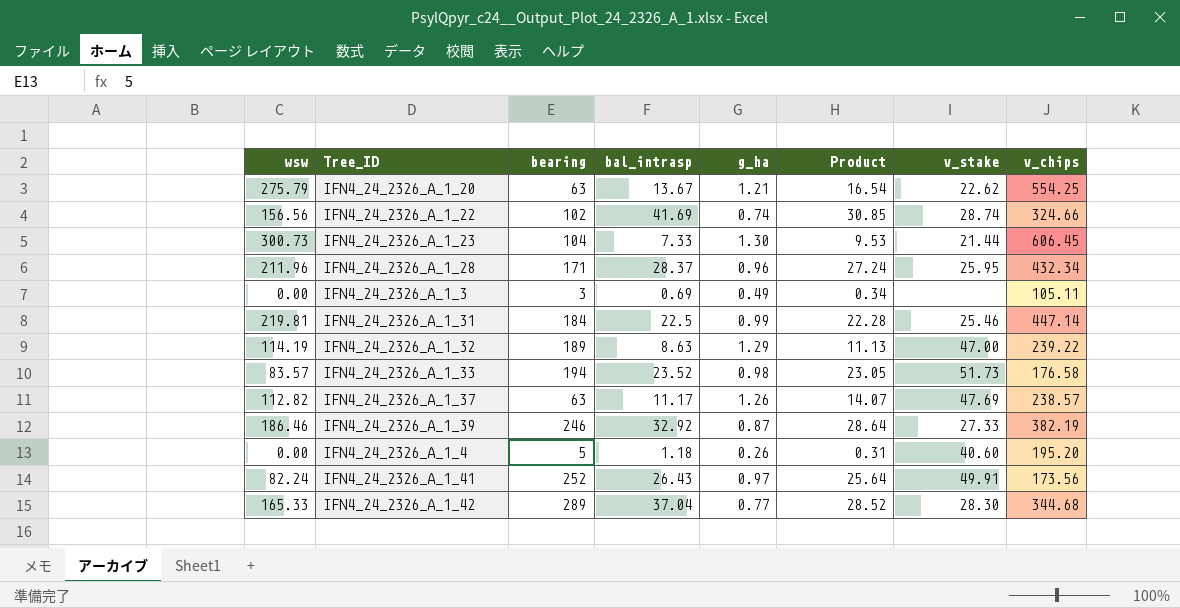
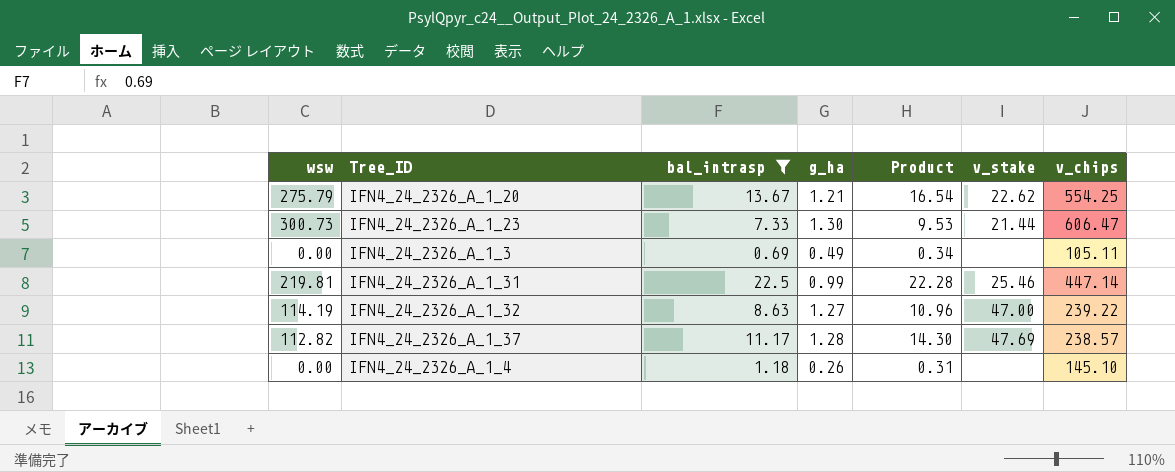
filter: none -> bal_intrasp <= 22.5
column bearing | position: 3 -> none
IFN4_24_2326_A_1_23 | v_chips: 606.45 -> 606.47
IFN4_24_2326_A_1_32 | g_ha: 1.29 -> 1.27
IFN4_24_2326_A_1_32 | Product: 11.13 -> 10.96
IFN4_24_2326_A_1_37 | g_ha: 1.26 -> 1.28
IFN4_24_2326_A_1_37 | Product: 14.07 -> 14.30
IFN4_24_2326_A_1_4 | v_stake: 40.60 -> none
IFN4_24_2326_A_1_4 | v_chips: 195.20 -> 145.10

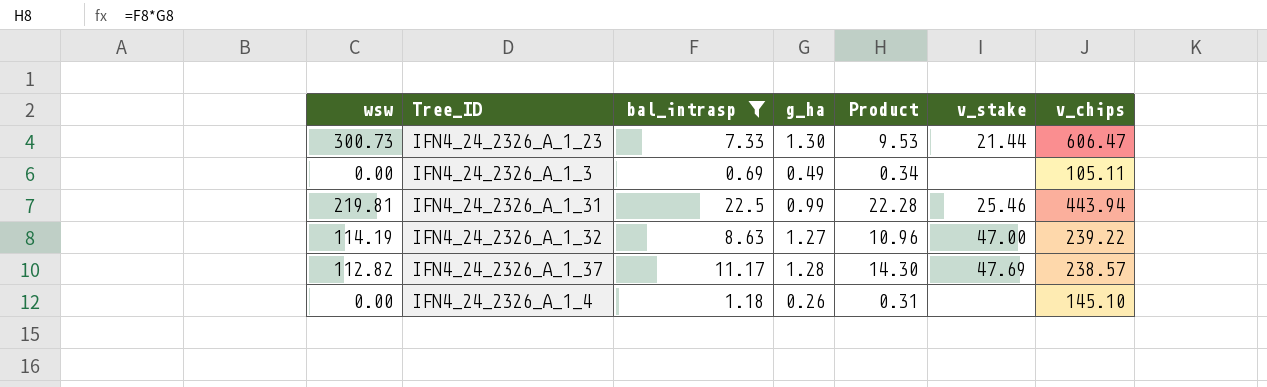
row IFN4_24_2326_A_1_20: 275.79 | 13.67 | 1.21 | 16.54 | 22.62 | 554.25 -> none
IFN4_24_2326_A_1_31 | v_chips: 447.14 -> 443.94

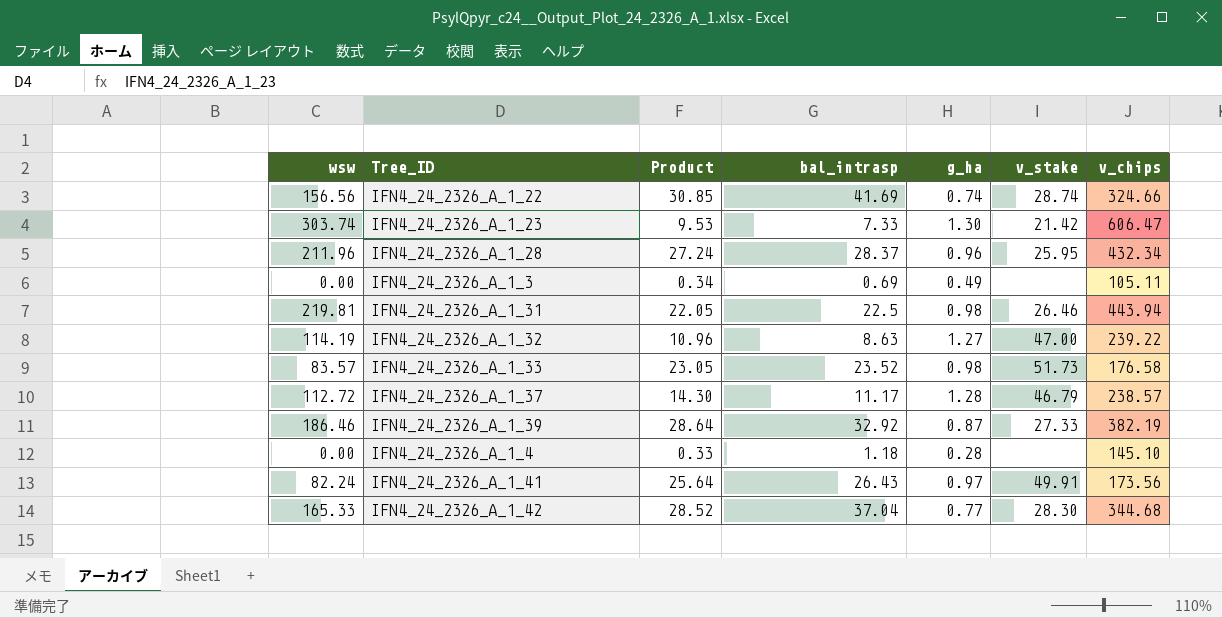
filter: bal_intrasp <= 22.5 -> none
column Product | position: 5 -> 3
IFN4_24_2326_A_1_23 | wsw: 300.73 -> 303.74
IFN4_24_2326_A_1_23 | v_stake: 21.44 -> 21.42
IFN4_24_2326_A_1_31 | Product: 22.28 -> 22.05
IFN4_24_2326_A_1_31 | g_ha: 0.99 -> 0.98
IFN4_24_2326_A_1_31 | v_stake: 25.46 -> 26.46
IFN4_24_2326_A_1_37 | wsw: 112.82 -> 112.72
IFN4_24_2326_A_1_37 | v_stake: 47.69 -> 46.79
IFN4_24_2326_A_1_4 | Product: 0.31 -> 0.33
IFN4_24_2326_A_1_4 | g_ha: 0.26 -> 0.28

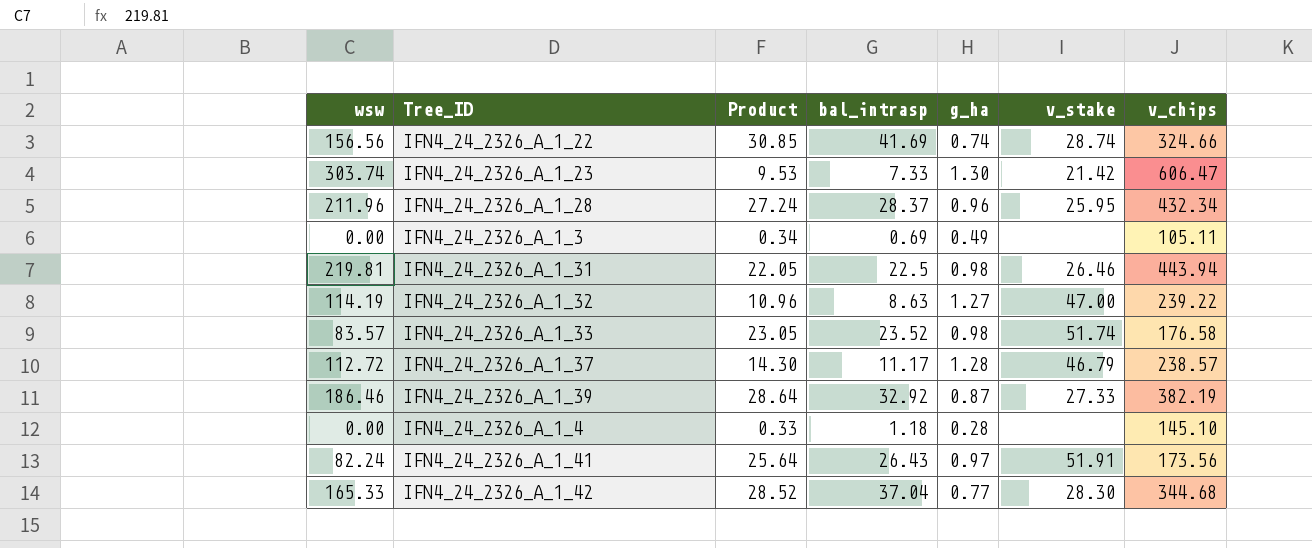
IFN4_24_2326_A_1_33 | v_stake: 51.73 -> 51.74
IFN4_24_2326_A_1_41 | v_stake: 49.91 -> 51.91

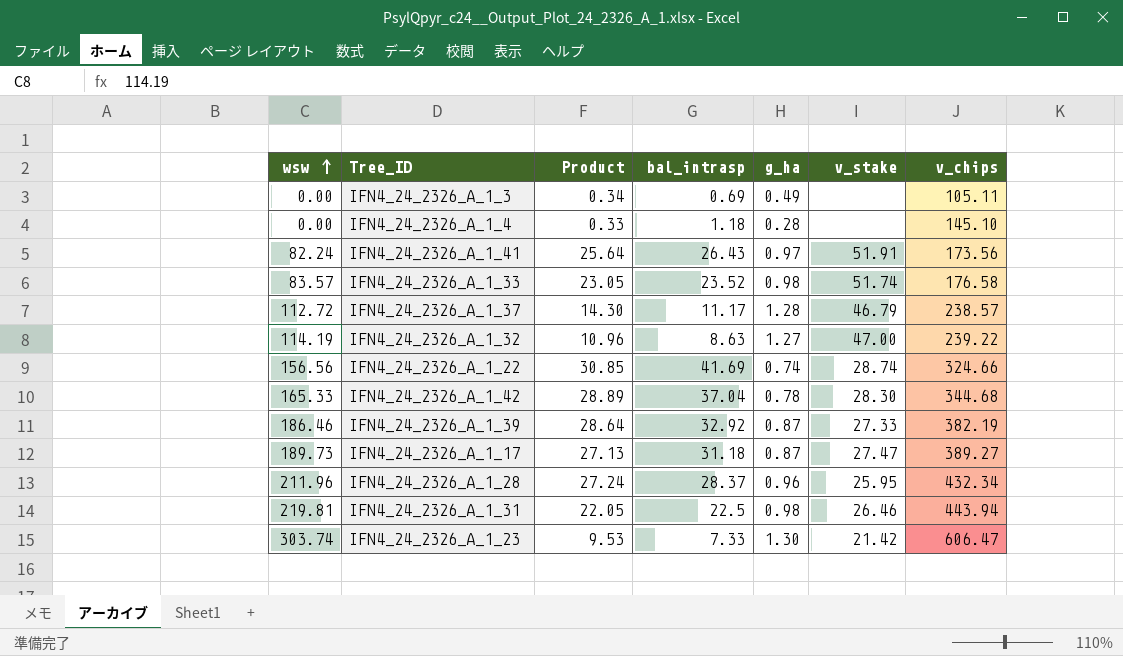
row order: none -> wsw ascending
IFN4_24_2326_A_1_42 | Product: 28.52 -> 28.89
IFN4_24_2326_A_1_42 | g_ha: 0.77 -> 0.78
row IFN4_24_2326_A_1_17: none -> 189.73 | 27.13 | 31.18 | 0.87 | 27.47 | 389.27

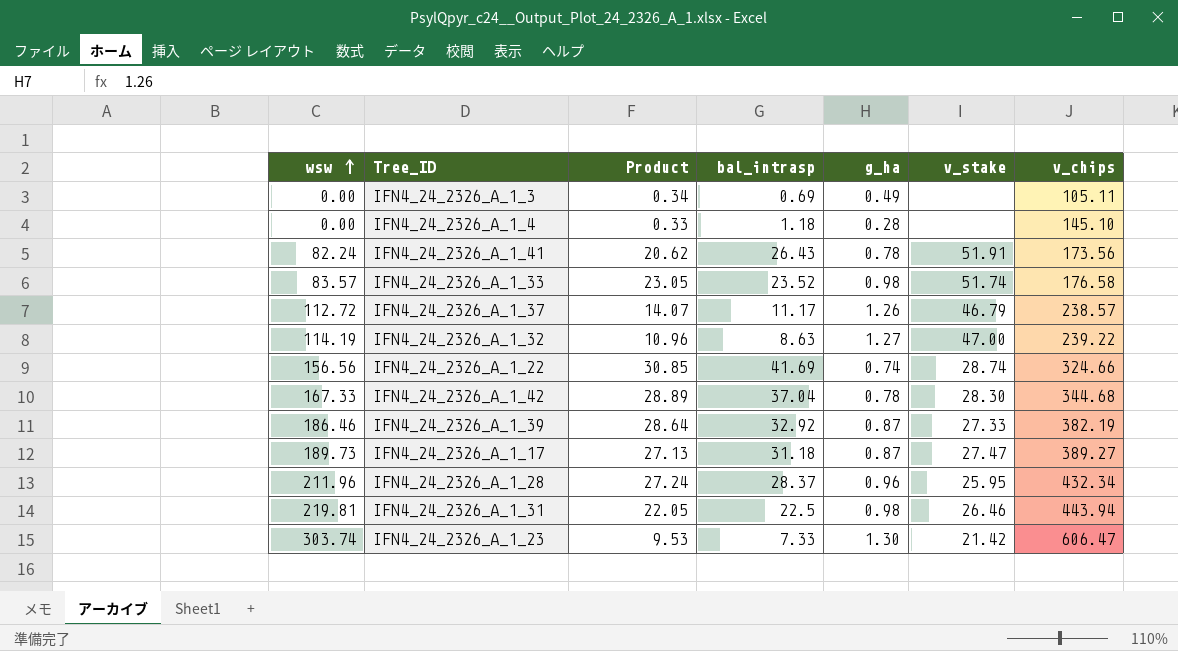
IFN4_24_2326_A_1_41 | Product: 25.64 -> 20.62
IFN4_24_2326_A_1_41 | g_ha: 0.97 -> 0.78
IFN4_24_2326_A_1_37 | Product: 14.30 -> 14.07
IFN4_24_2326_A_1_37 | g_ha: 1.28 -> 1.26
IFN4_24_2326_A_1_42 | wsw: 165.33 -> 167.33

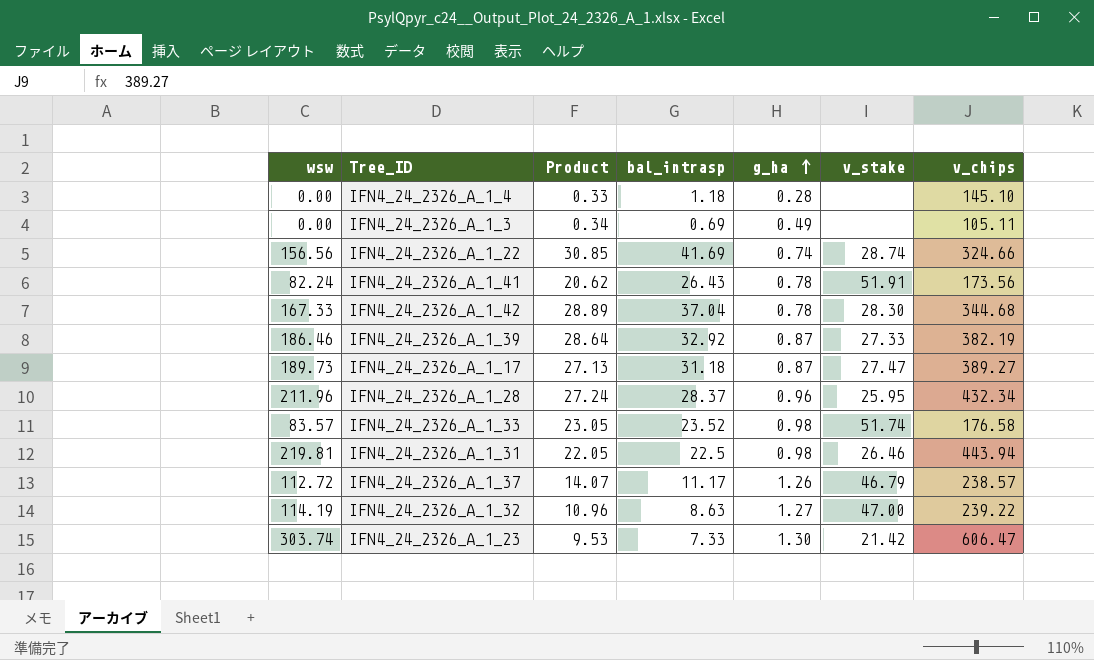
row order: wsw ascending -> g_ha ascending

